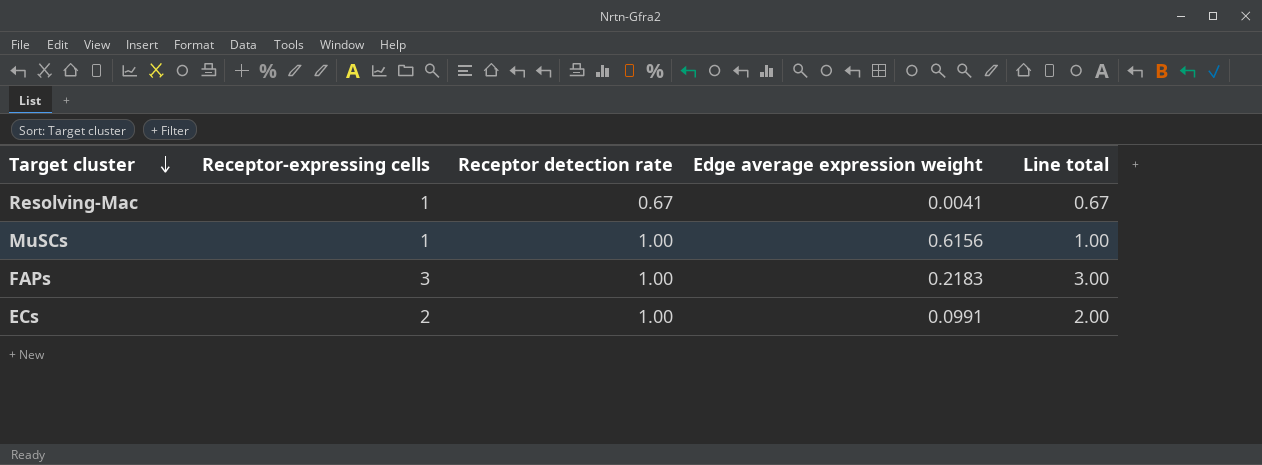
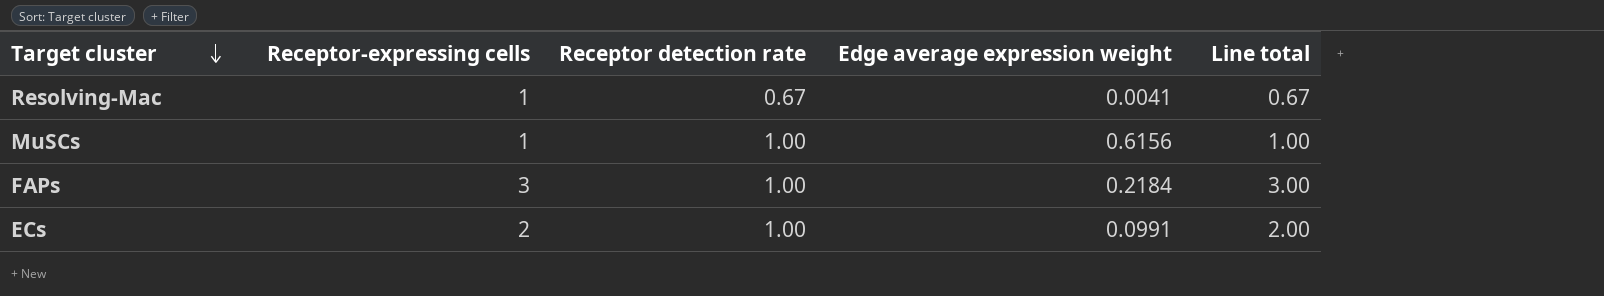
FAPs | Edge average expression weight: 0.2183 -> 0.2184

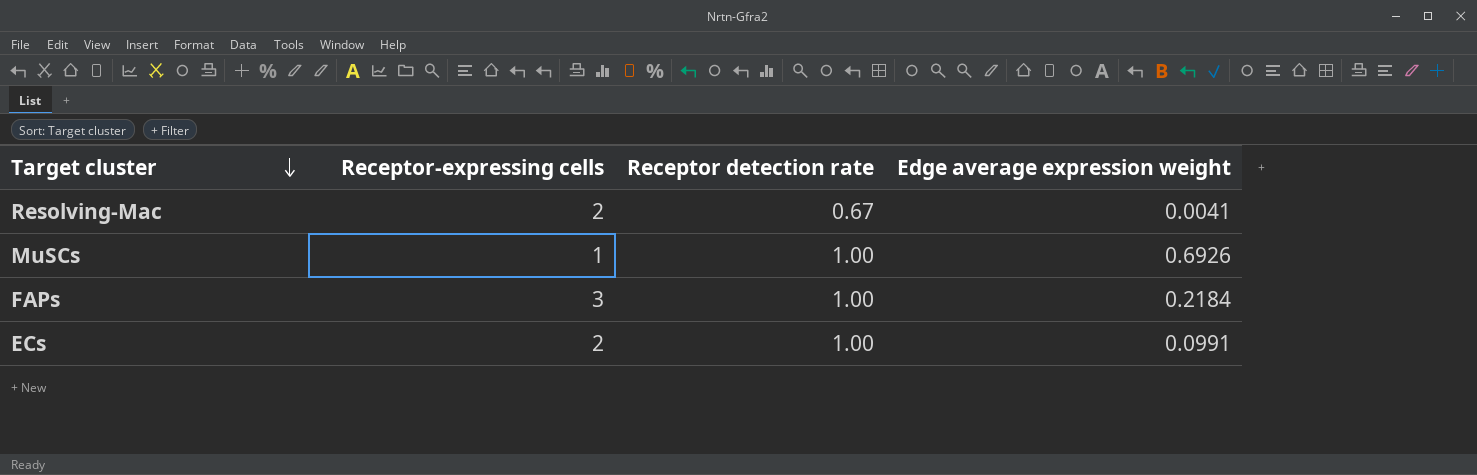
column Line total | formula: [Receptor-expressing cells] * [Receptor detection rate] -> none
Resolving-Mac | Receptor-expressing cells: 1 -> 2
MuSCs | Edge average expression weight: 0.6156 -> 0.6926

